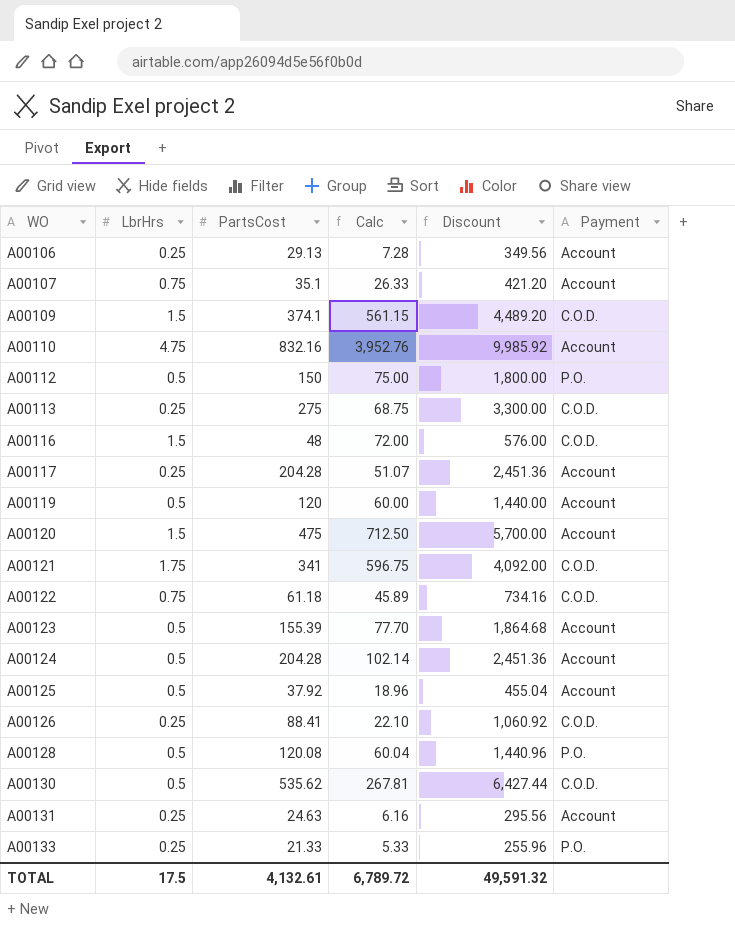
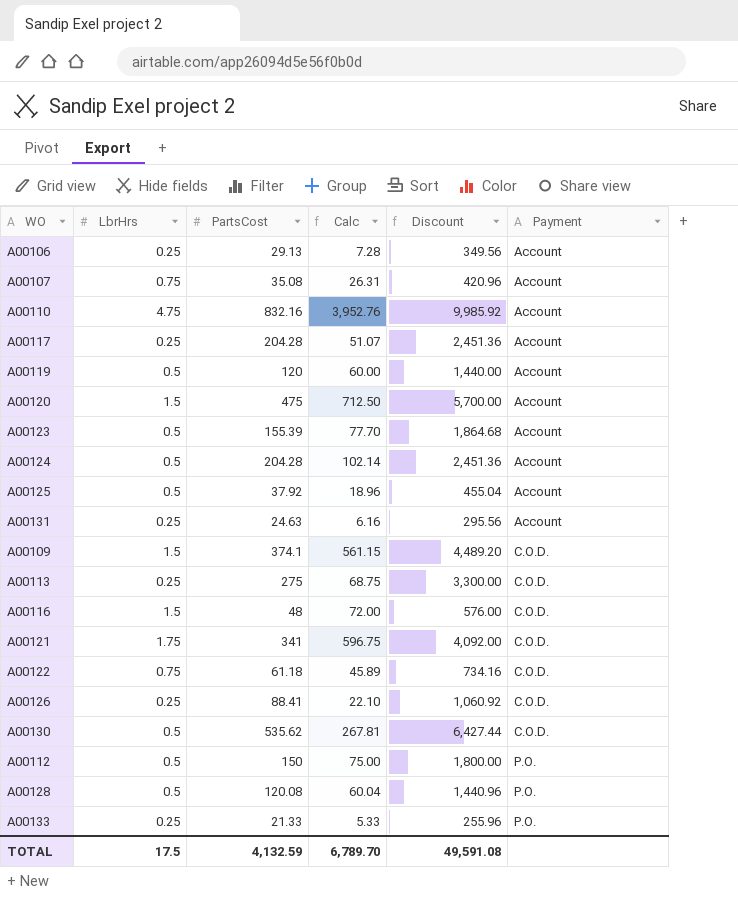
row order: WO ascending -> Payment ascending
A00107 | PartsCost: 35.1 -> 35.08
A00107 | Calc: 26.33 -> 26.31
A00107 | Discount: 421.20 -> 420.96
TOTAL | PartsCost: 4,132.61 -> 4,132.59
TOTAL | Calc: 6,789.72 -> 6,789.70
TOTAL | Discount: 49,591.32 -> 49,591.08

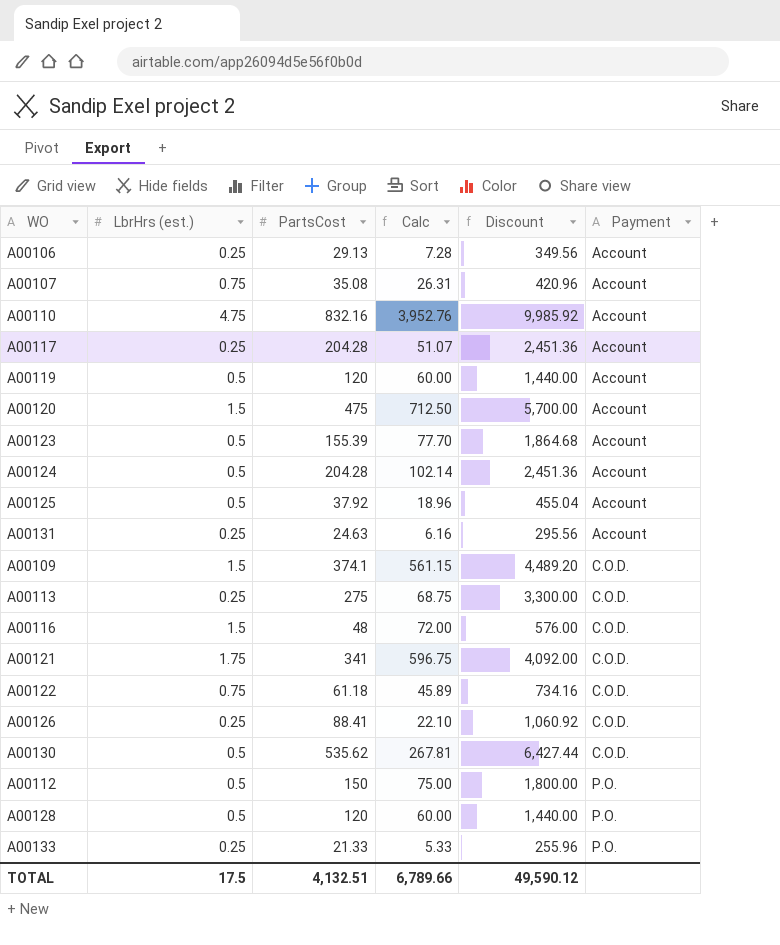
column name: LbrHrs -> LbrHrs (est.)
A00128 | PartsCost: 120.08 -> 120
A00128 | Calc: 60.04 -> 60.00
A00128 | Discount: 1,440.96 -> 1,440.00
TOTAL | PartsCost: 4,132.59 -> 4,132.51
TOTAL | Calc: 6,789.70 -> 6,789.66
TOTAL | Discount: 49,591.08 -> 49,590.12

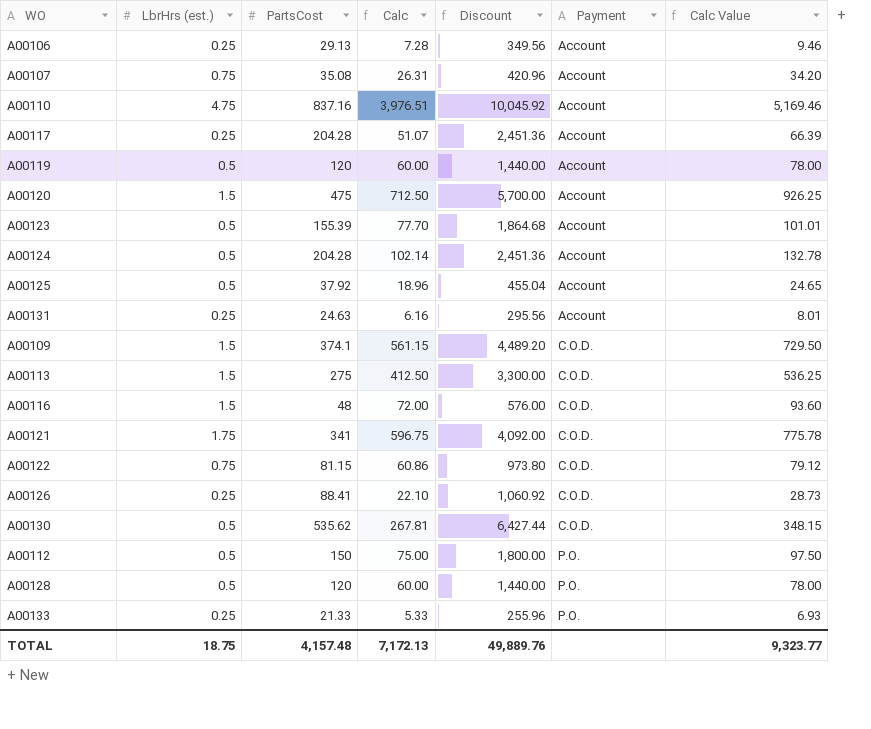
column Calc Value | formula: none -> [Calc] * 1.3
A00110 | PartsCost: 832.16 -> 837.16
A00110 | Calc: 3,952.76 -> 3,976.51
A00110 | Discount: 9,985.92 -> 10,045.92
A00113 | LbrHrs (est.): 0.25 -> 1.5
A00113 | Calc: 68.75 -> 412.50
A00122 | PartsCost: 61.18 -> 81.15
A00122 | Calc: 45.89 -> 60.86
A00122 | Discount: 734.16 -> 973.80
TOTAL | LbrHrs (est.): 17.5 -> 18.75
TOTAL | PartsCost: 4,132.51 -> 4,157.48
TOTAL | Calc: 6,789.66 -> 7,172.13
TOTAL | Discount: 49,590.12 -> 49,889.76

